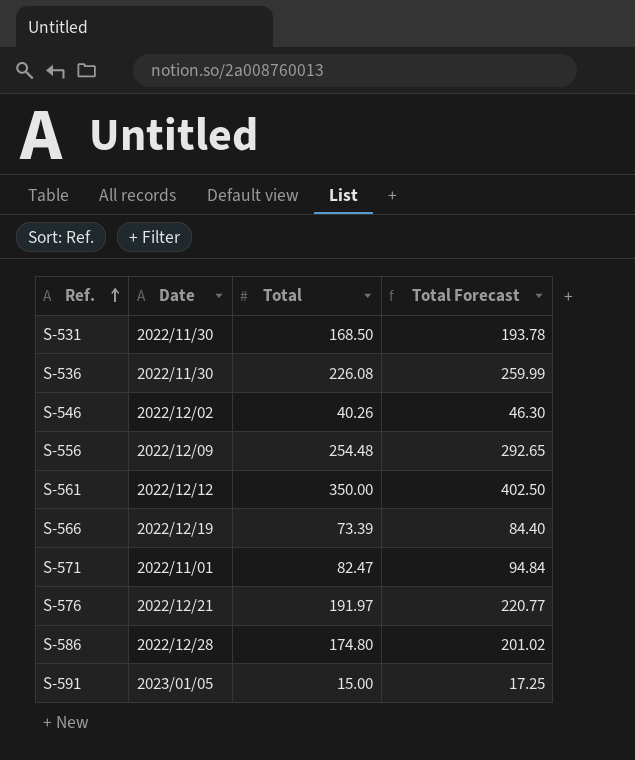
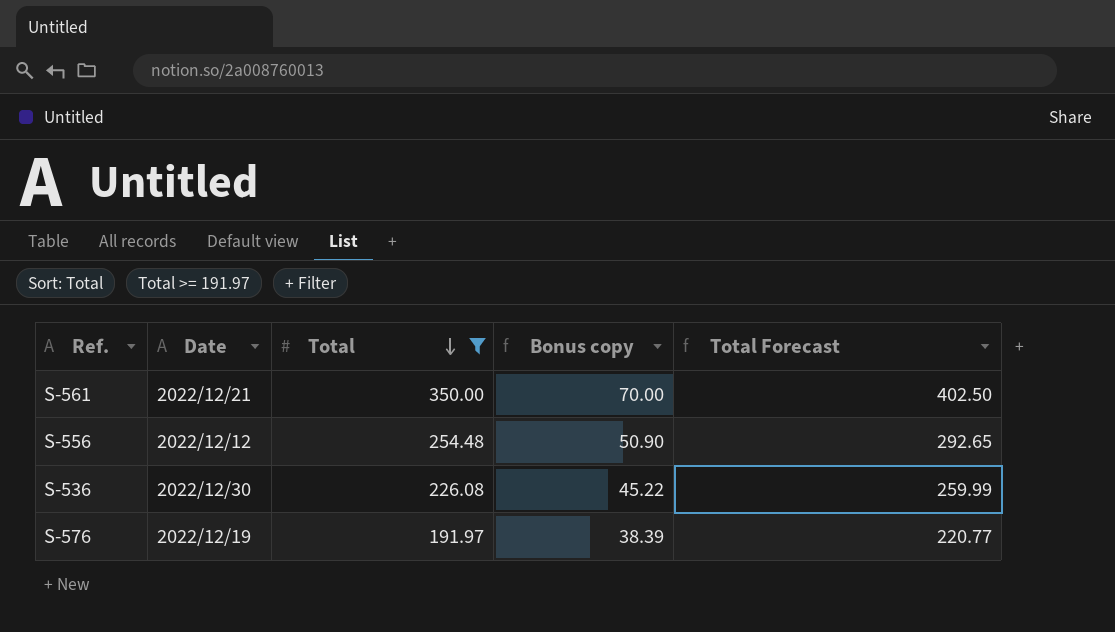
filter: none -> Total >= 191.97
row order: Ref. ascending -> Total descending
column Bonus copy | formula: none -> [Total] * 0.2
S-561 | Date: 2022/12/12 -> 2022/12/21
S-556 | Date: 2022/12/09 -> 2022/12/12
S-536 | Date: 2022/11/30 -> 2022/12/30
S-576 | Date: 2022/12/21 -> 2022/12/19

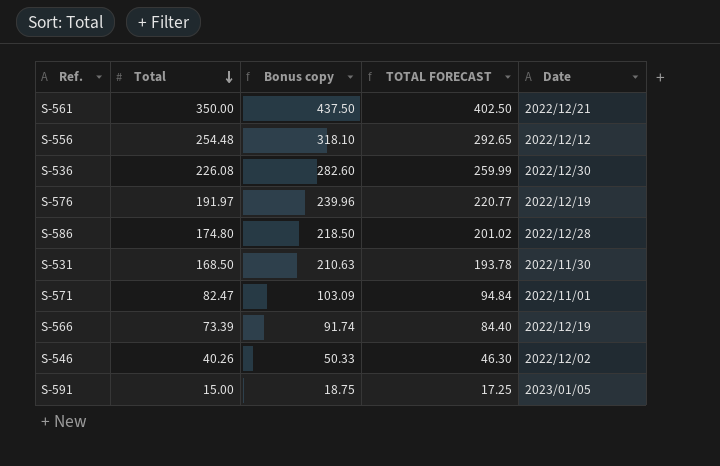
filter: Total >= 191.97 -> none
column Bonus copy | formula: [Total] * 0.2 -> [Total] * 1.25
column name: Total Forecast -> TOTAL FORECAST
column Date | position: 2 -> 5

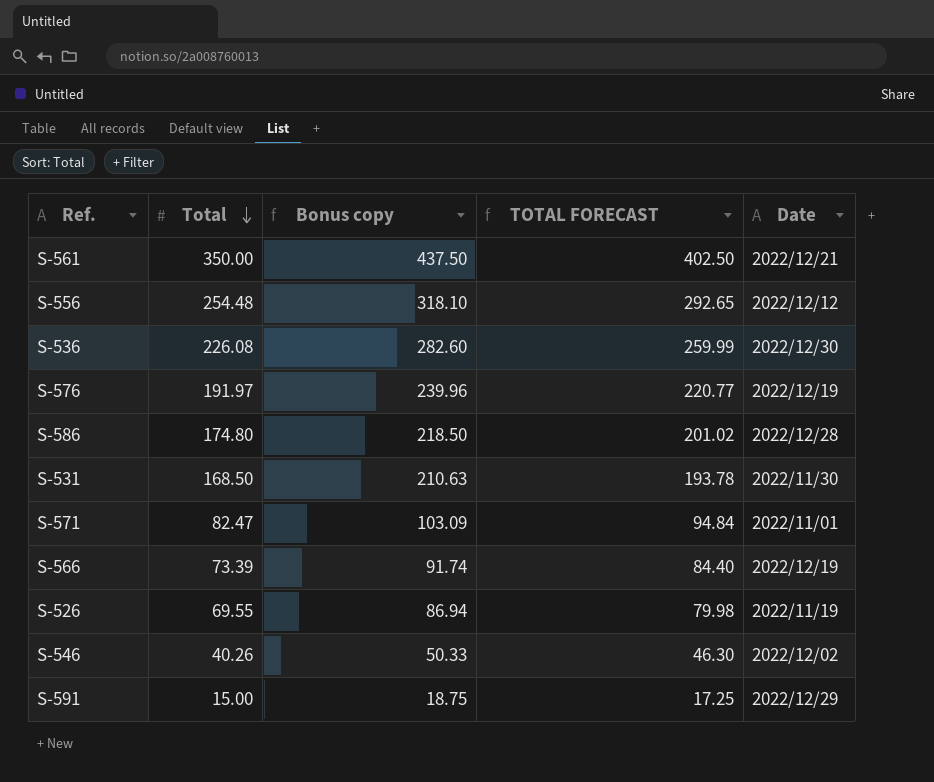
row S-526: none -> 69.55 | 86.94 | 79.98 | 2022/11/19
S-591 | Date: 2023/01/05 -> 2022/12/29

